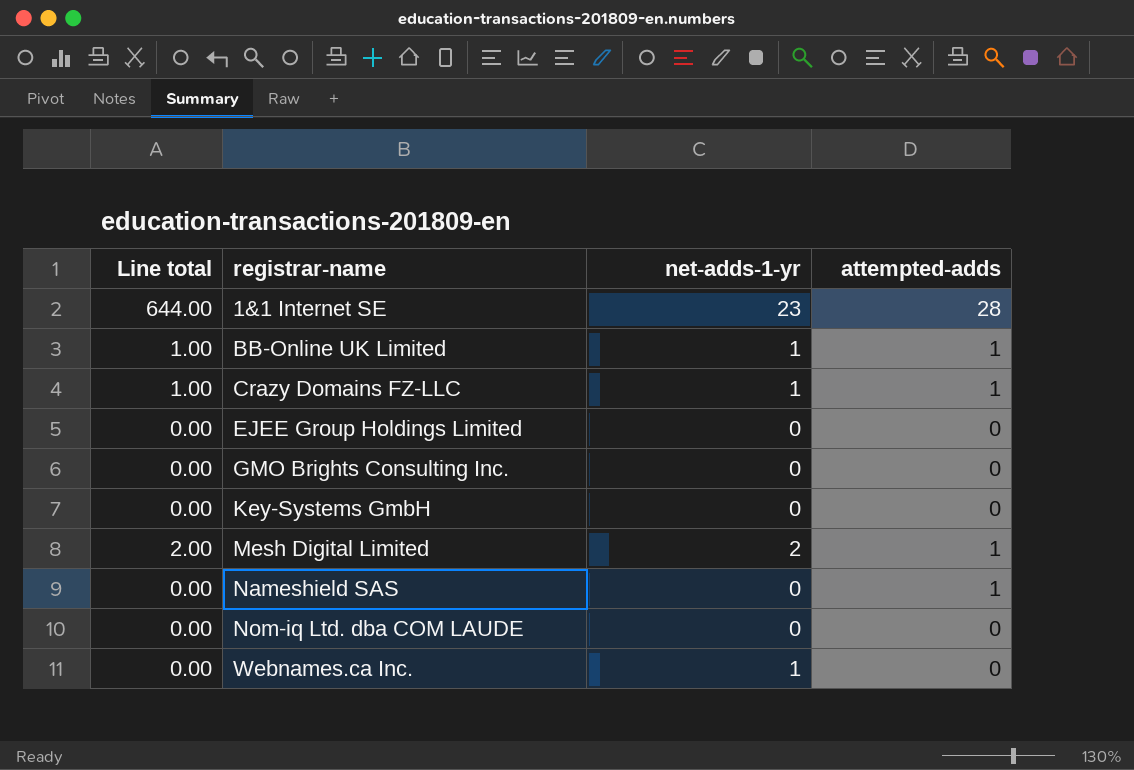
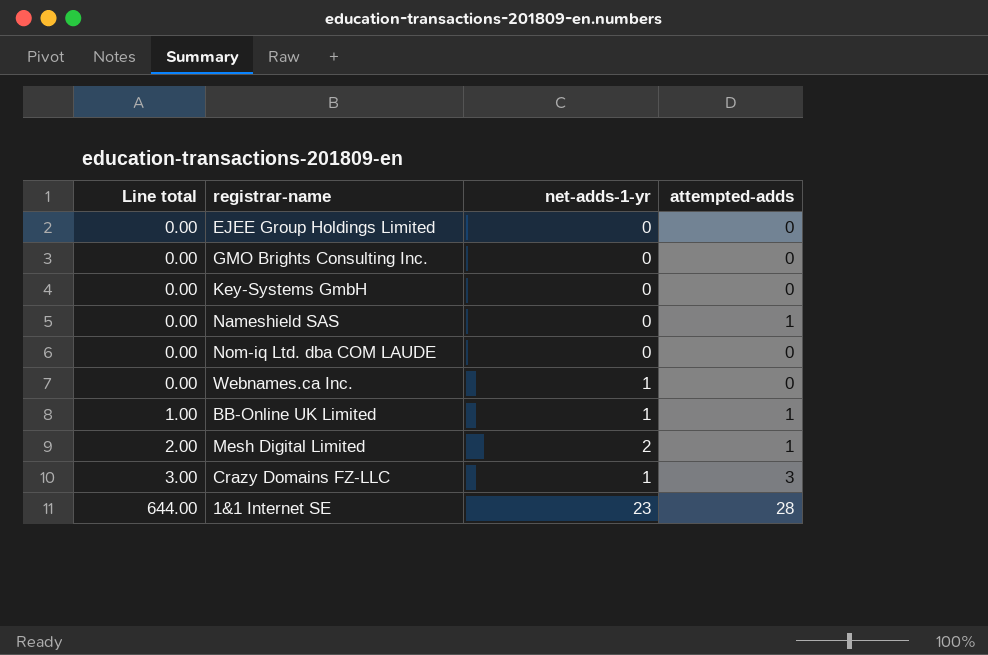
row order: registrar-name ascending -> Line total ascending
Crazy Domains FZ-LLC | Line total: 1.00 -> 3.00
Crazy Domains FZ-LLC | attempted-adds: 1 -> 3

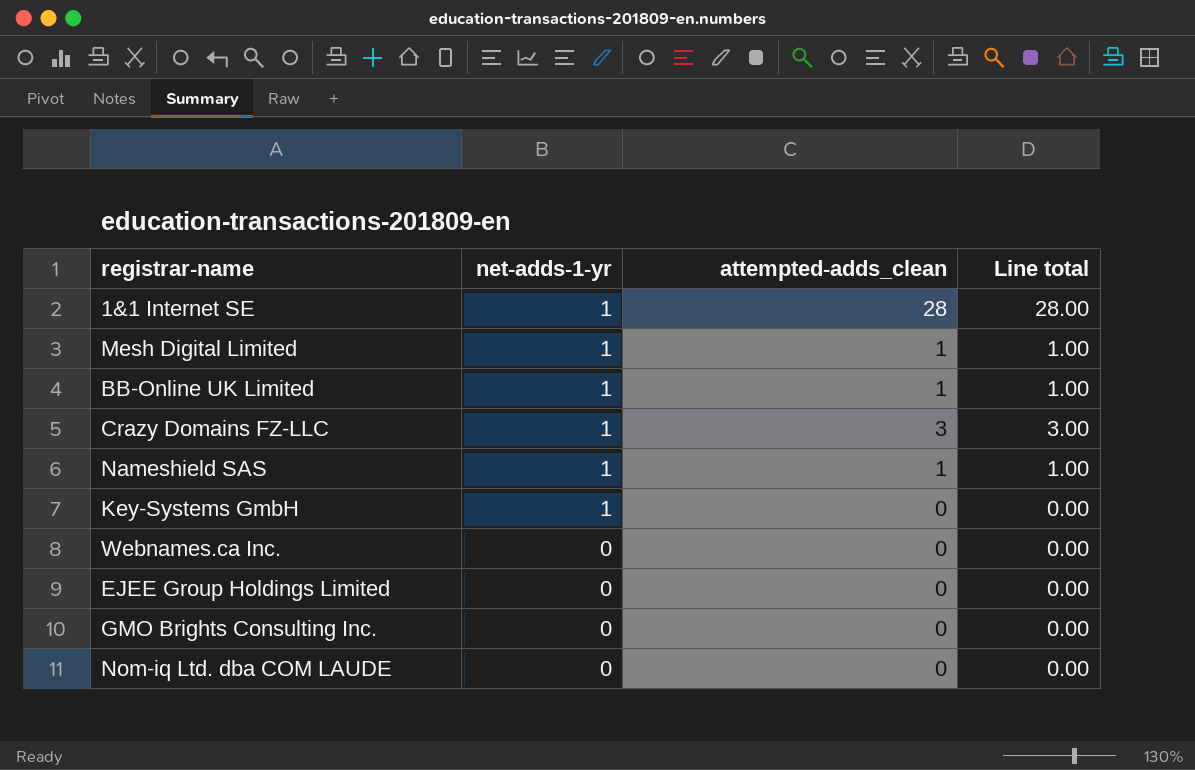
row order: Line total ascending -> net-adds-1-yr descending
column name: attempted-adds -> attempted-adds_clean
column Line total | position: 1 -> 4
1&1 Internet SE | net-adds-1-yr: 23 -> 1
1&1 Internet SE | Line total: 644.00 -> 28.00
Mesh Digital Limited | net-adds-1-yr: 2 -> 1
Mesh Digital Limited | Line total: 2.00 -> 1.00
Nameshield SAS | net-adds-1-yr: 0 -> 1
Nameshield SAS | Line total: 0.00 -> 1.00
Key-Systems GmbH | net-adds-1-yr: 0 -> 1
Webnames.ca Inc. | net-adds-1-yr: 1 -> 0

